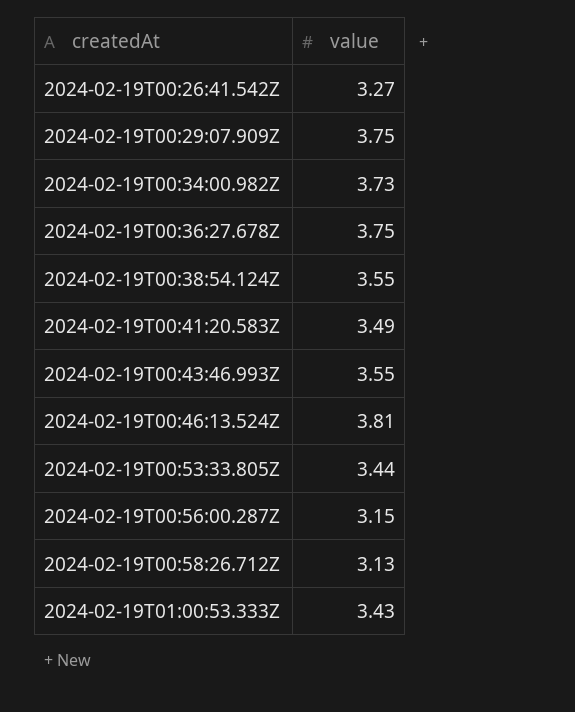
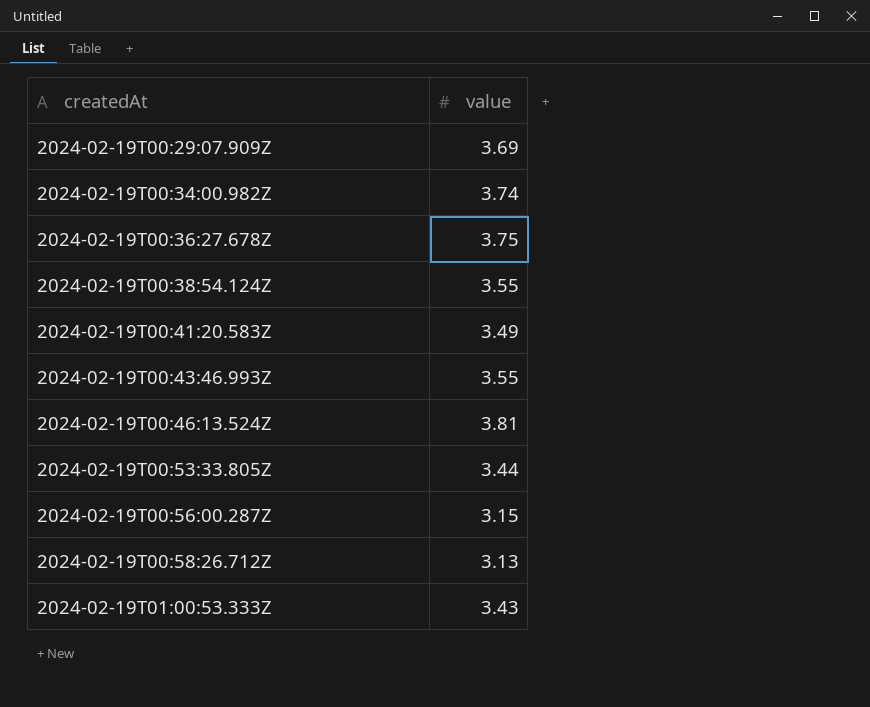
row 2024-02-19T00:26:41.542Z: 3.27 -> none
2024-02-19T00:29:07.909Z | value: 3.75 -> 3.69
2024-02-19T00:34:00.982Z | value: 3.73 -> 3.74

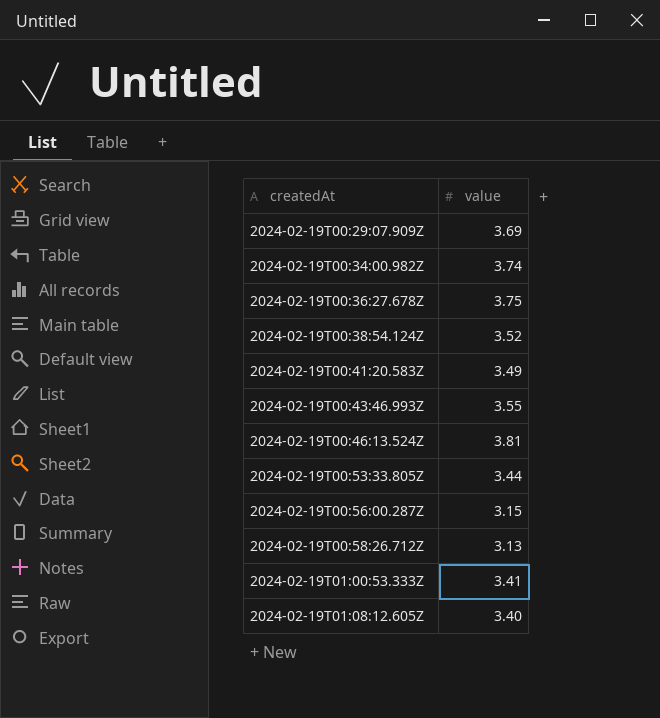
2024-02-19T00:38:54.124Z | value: 3.55 -> 3.52
2024-02-19T01:00:53.333Z | value: 3.43 -> 3.41
row 2024-02-19T01:08:12.605Z: none -> 3.40

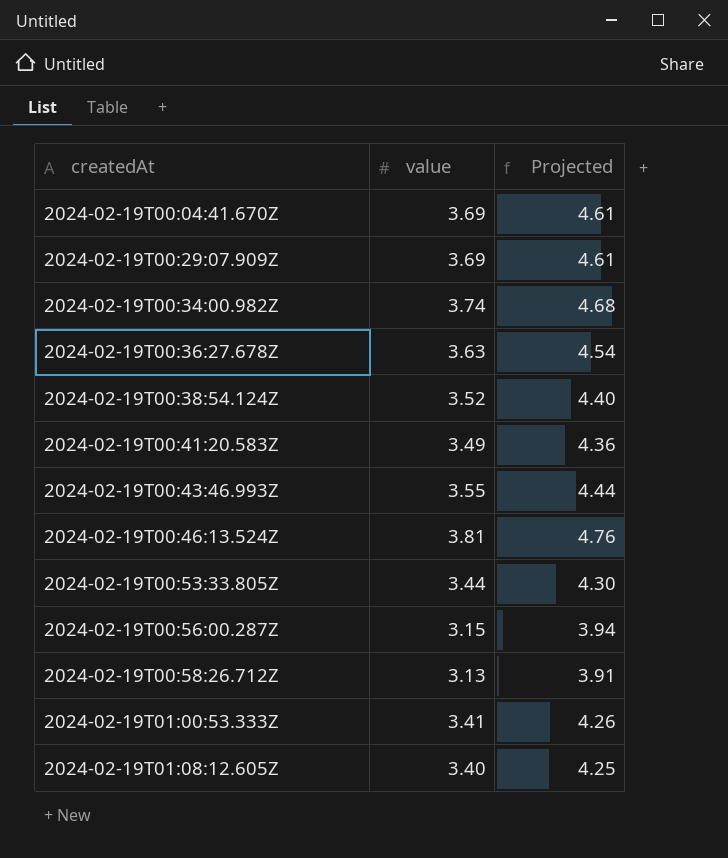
column Projected | formula: none -> [value] * 1.25
row 2024-02-19T00:04:41.670Z: none -> 3.69 | 4.61
2024-02-19T00:36:27.678Z | value: 3.75 -> 3.63

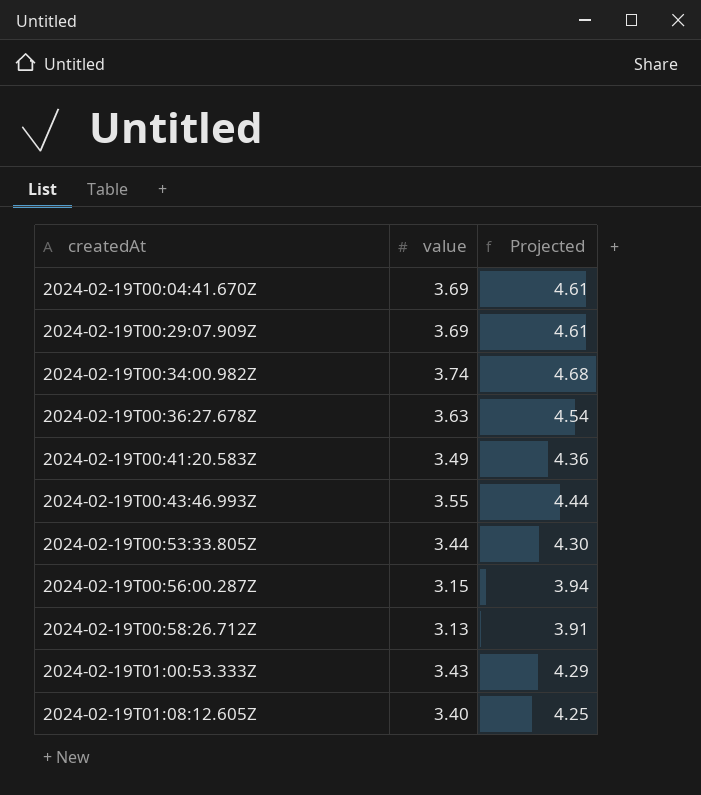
row 2024-02-19T00:38:54.124Z: 3.52 | 4.40 -> none
row 2024-02-19T00:46:13.524Z: 3.81 | 4.76 -> none
2024-02-19T01:00:53.333Z | value: 3.41 -> 3.43
2024-02-19T01:00:53.333Z | Projected: 4.26 -> 4.29

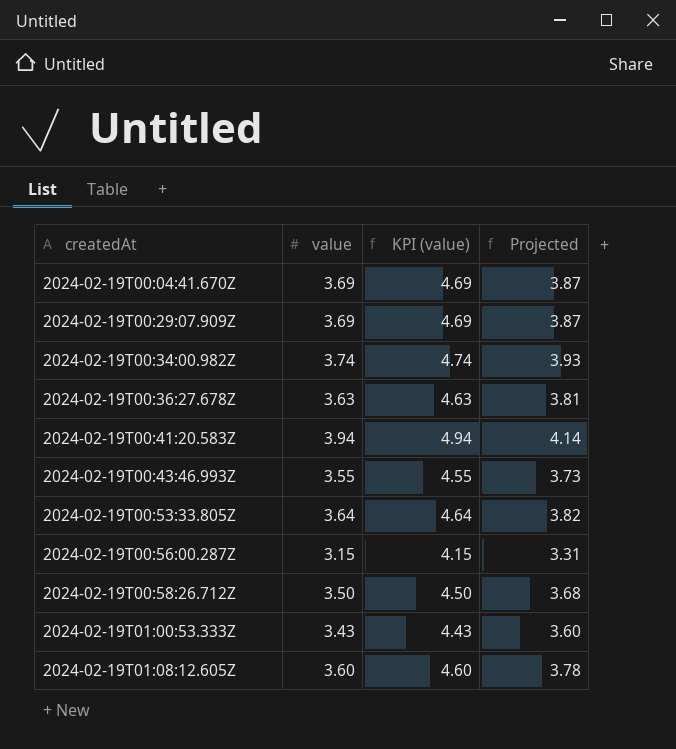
column KPI (value) | formula: none -> [value] + 1
column Projected | formula: [value] * 1.25 -> [value] * 1.05
2024-02-19T00:41:20.583Z | value: 3.49 -> 3.94
2024-02-19T00:53:33.805Z | value: 3.44 -> 3.64
2024-02-19T00:58:26.712Z | value: 3.13 -> 3.50
2024-02-19T01:08:12.605Z | value: 3.40 -> 3.60

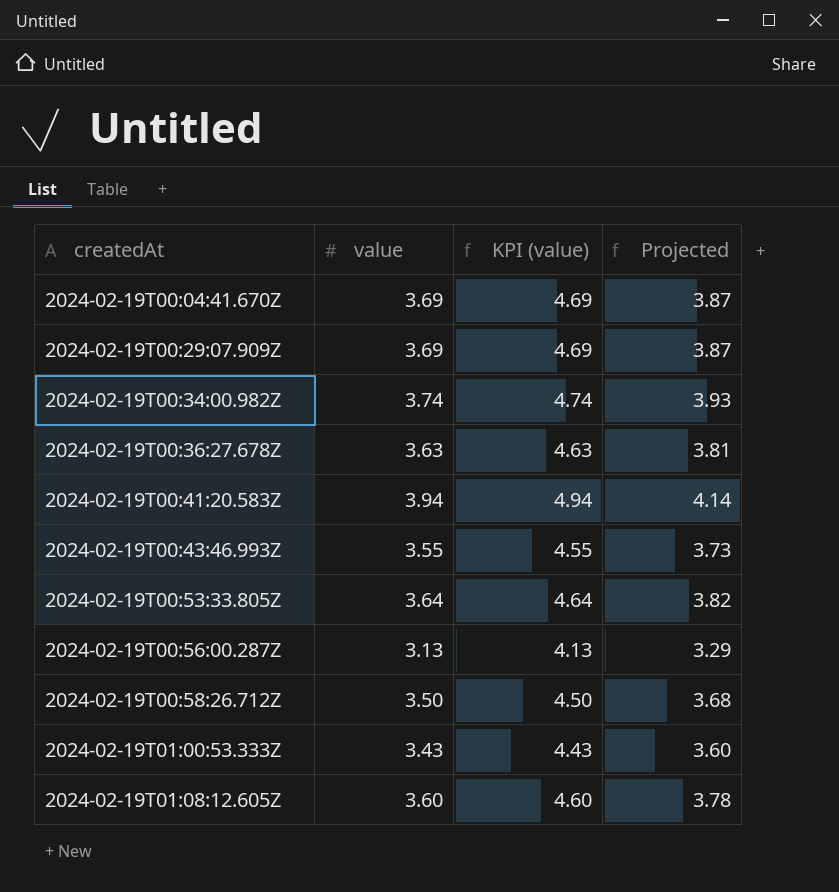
2024-02-19T00:56:00.287Z | value: 3.15 -> 3.13
2024-02-19T00:56:00.287Z | KPI (value): 4.15 -> 4.13
2024-02-19T00:56:00.287Z | Projected: 3.31 -> 3.29

